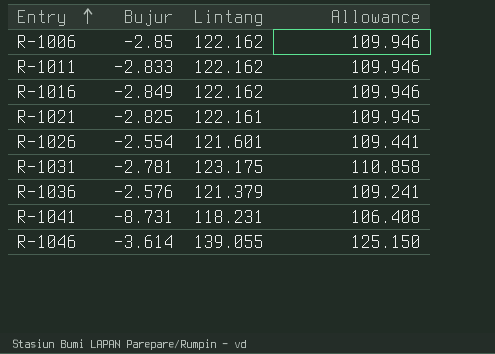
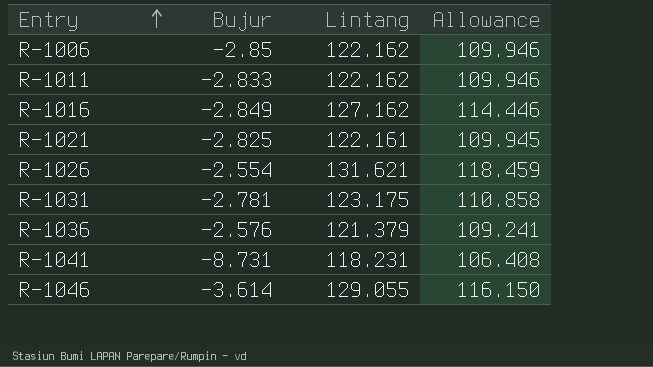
R-1016 | Lintang: 122.162 -> 127.162
R-1016 | Allowance: 109.946 -> 114.446
R-1026 | Lintang: 121.601 -> 131.621
R-1026 | Allowance: 109.441 -> 118.459
R-1046 | Lintang: 139.055 -> 129.055
R-1046 | Allowance: 125.150 -> 116.150

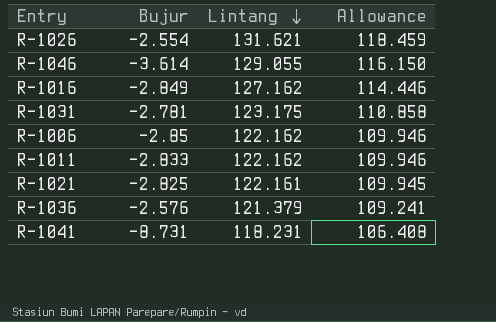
row order: Entry ascending -> Lintang descending

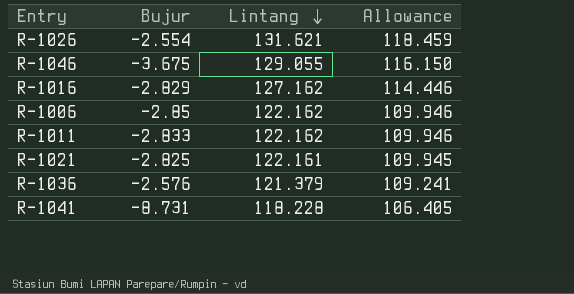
row R-1031: -2.781 | 123.175 | 110.858 -> none
R-1046 | Bujur: -3.614 -> -3.675
R-1016 | Bujur: -2.849 -> -2.829
R-1041 | Lintang: 118.231 -> 118.228
R-1041 | Allowance: 106.408 -> 106.405

